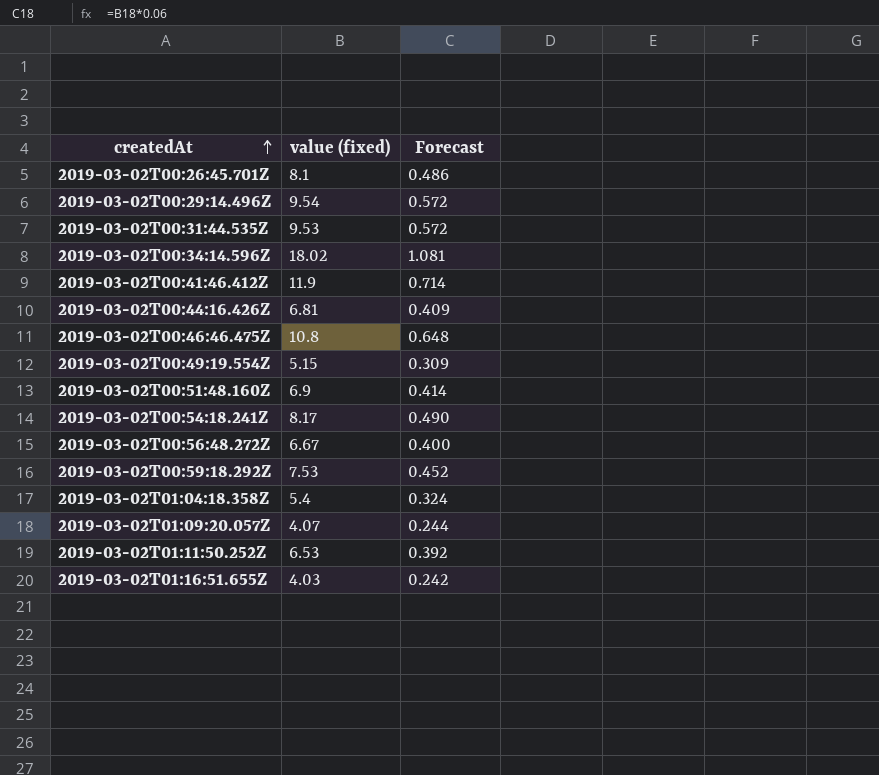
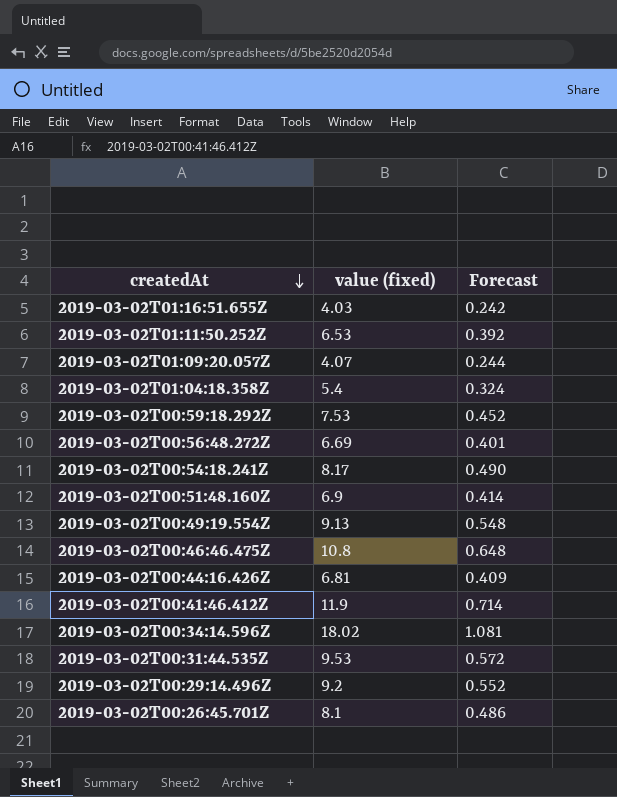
row order: createdAt ascending -> createdAt descending
2019-03-02T00:56:48.272Z | value (fixed): 6.67 -> 6.69
2019-03-02T00:56:48.272Z | Forecast: 0.400 -> 0.401
2019-03-02T00:49:19.554Z | value (fixed): 5.15 -> 9.13
2019-03-02T00:49:19.554Z | Forecast: 0.309 -> 0.548
2019-03-02T00:29:14.496Z | value (fixed): 9.54 -> 9.2
2019-03-02T00:29:14.496Z | Forecast: 0.572 -> 0.552

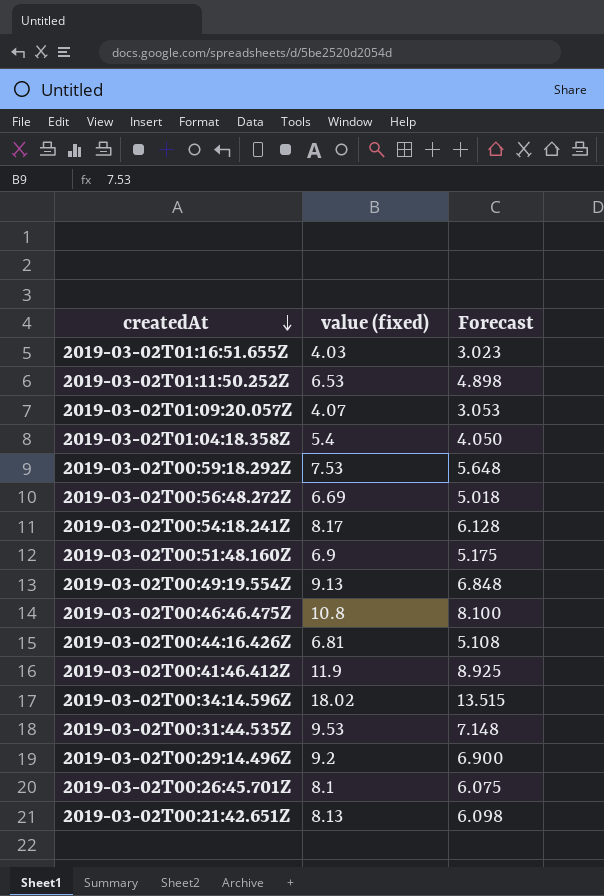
column Forecast | formula: [value (fixed)] * 0.06 -> [value (fixed)] * 0.75
row 2019-03-02T00:21:42.651Z: none -> 8.13 | 6.098

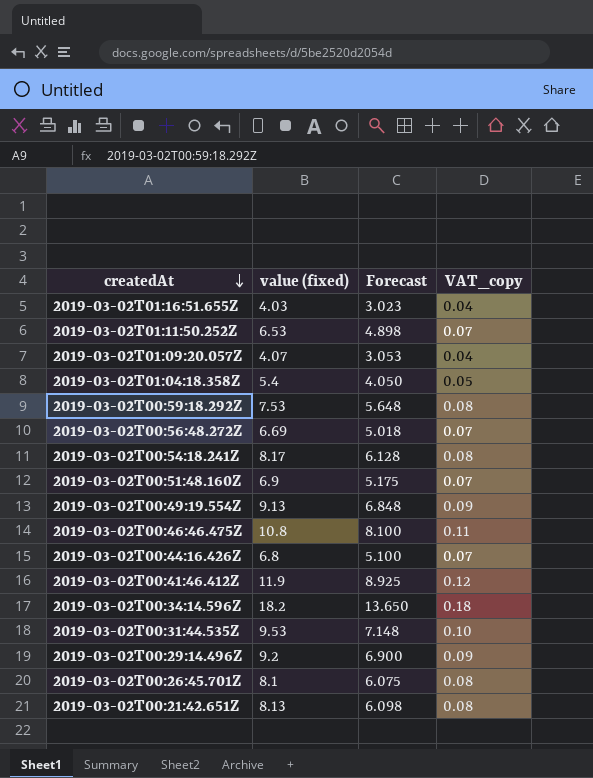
column VAT_copy | formula: none -> [value (fixed)] * 0.01
2019-03-02T00:44:16.426Z | value (fixed): 6.81 -> 6.8
2019-03-02T00:44:16.426Z | Forecast: 5.108 -> 5.100
2019-03-02T00:34:14.596Z | value (fixed): 18.02 -> 18.2
2019-03-02T00:34:14.596Z | Forecast: 13.515 -> 13.650

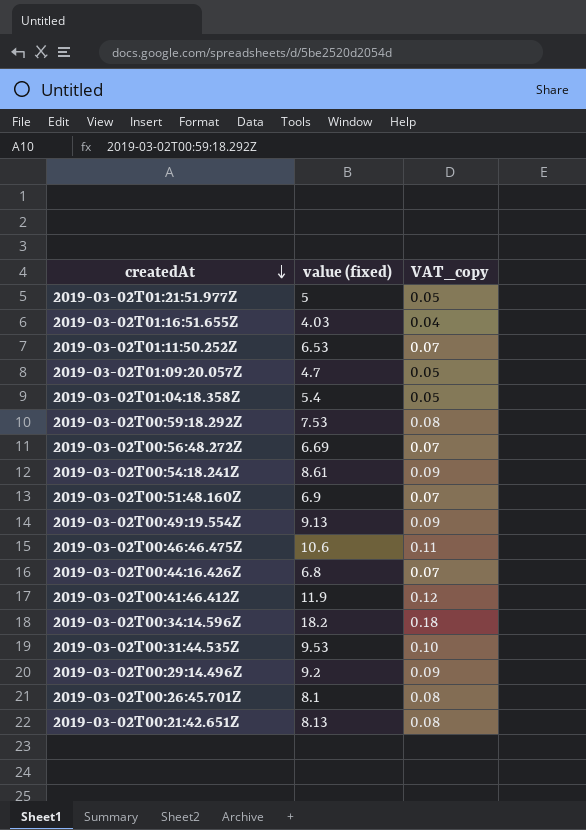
column Forecast | formula: [value (fixed)] * 0.75 -> none
row 2019-03-02T01:21:51.977Z: none -> 5 | 0.05
2019-03-02T01:09:20.057Z | value (fixed): 4.07 -> 4.7
2019-03-02T01:09:20.057Z | VAT_copy: 0.04 -> 0.05
2019-03-02T00:54:18.241Z | value (fixed): 8.17 -> 8.61
2019-03-02T00:54:18.241Z | VAT_copy: 0.08 -> 0.09
2019-03-02T00:46:46.475Z | value (fixed): 10.8 -> 10.6

